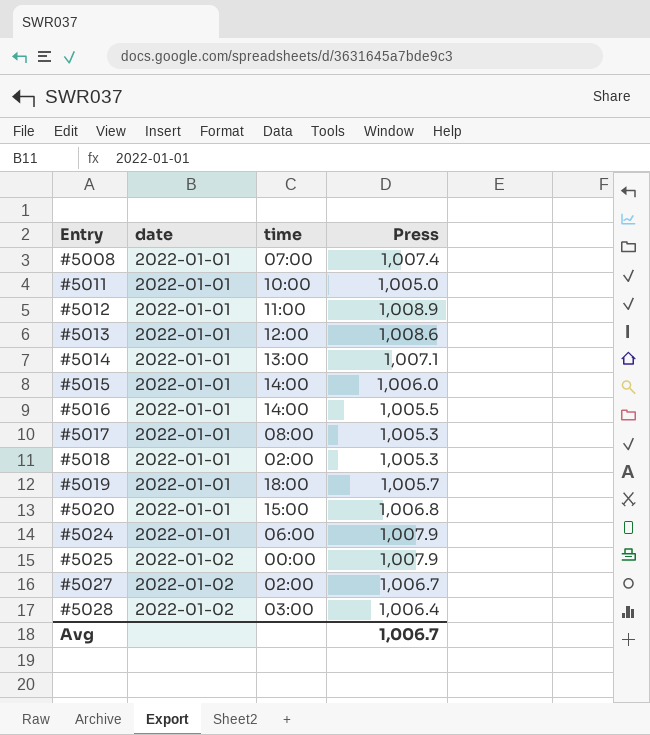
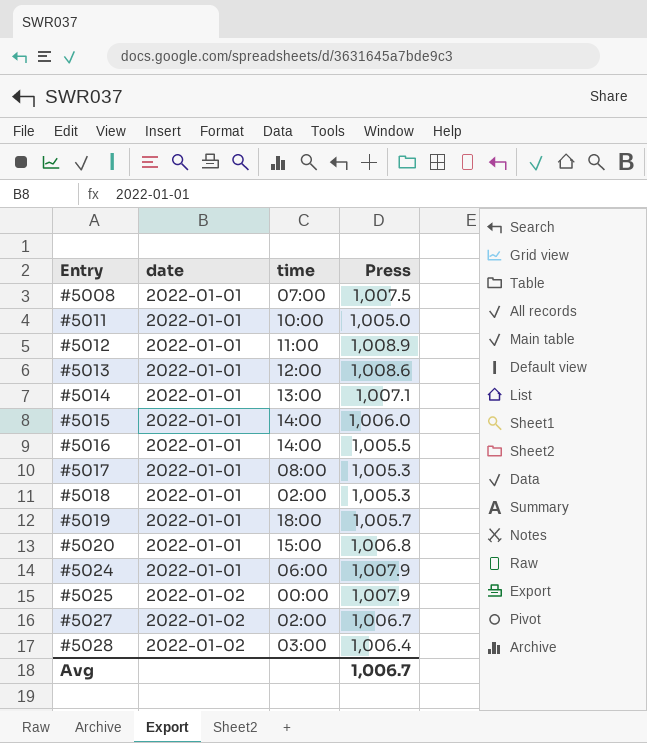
#5008 | Press: 1,007.4 -> 1,007.5

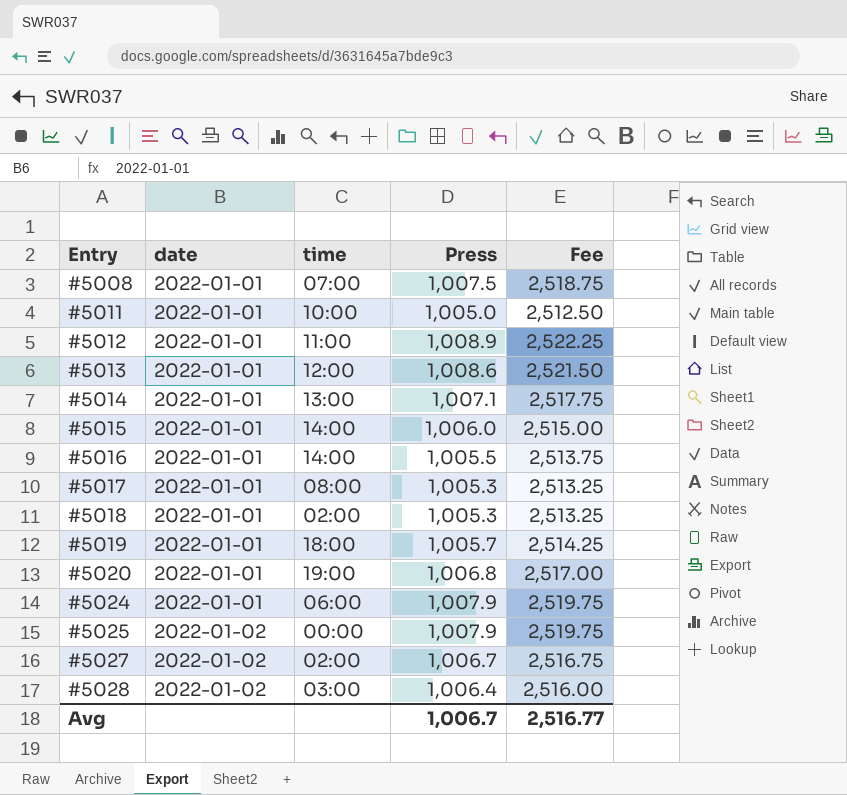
column Fee | formula: none -> [Press] * 2.5
#5020 | time: 15:00 -> 19:00

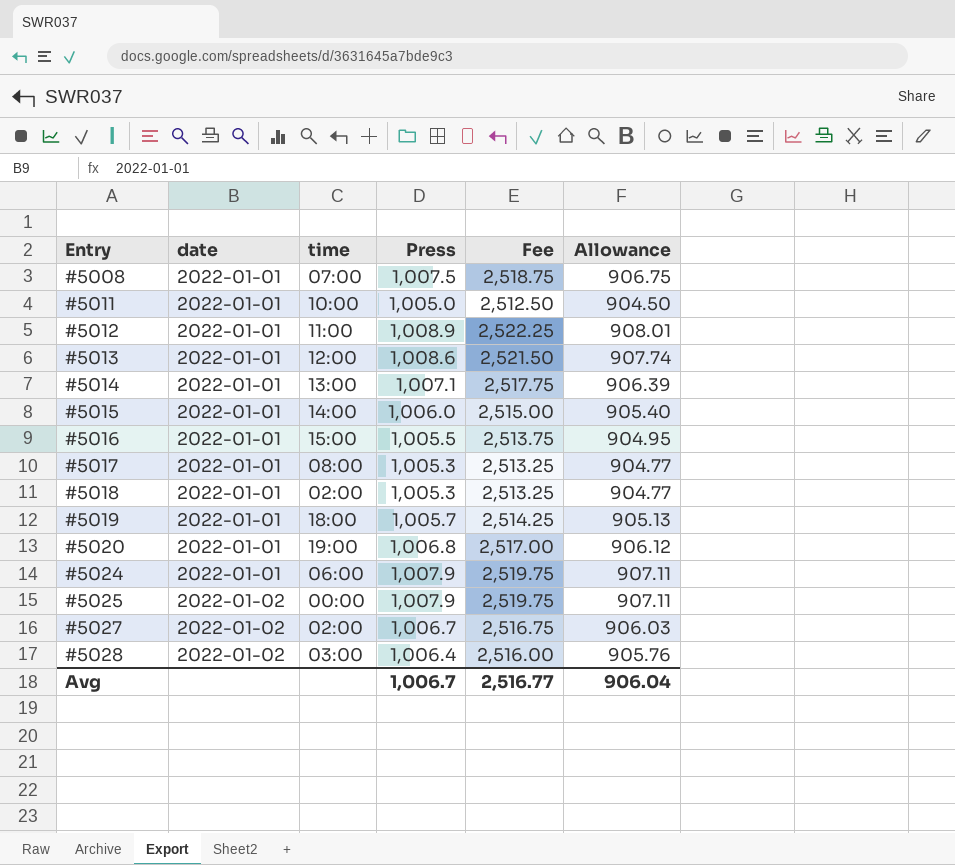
column Allowance | formula: none -> [Press] * 0.9
#5016 | time: 14:00 -> 15:00

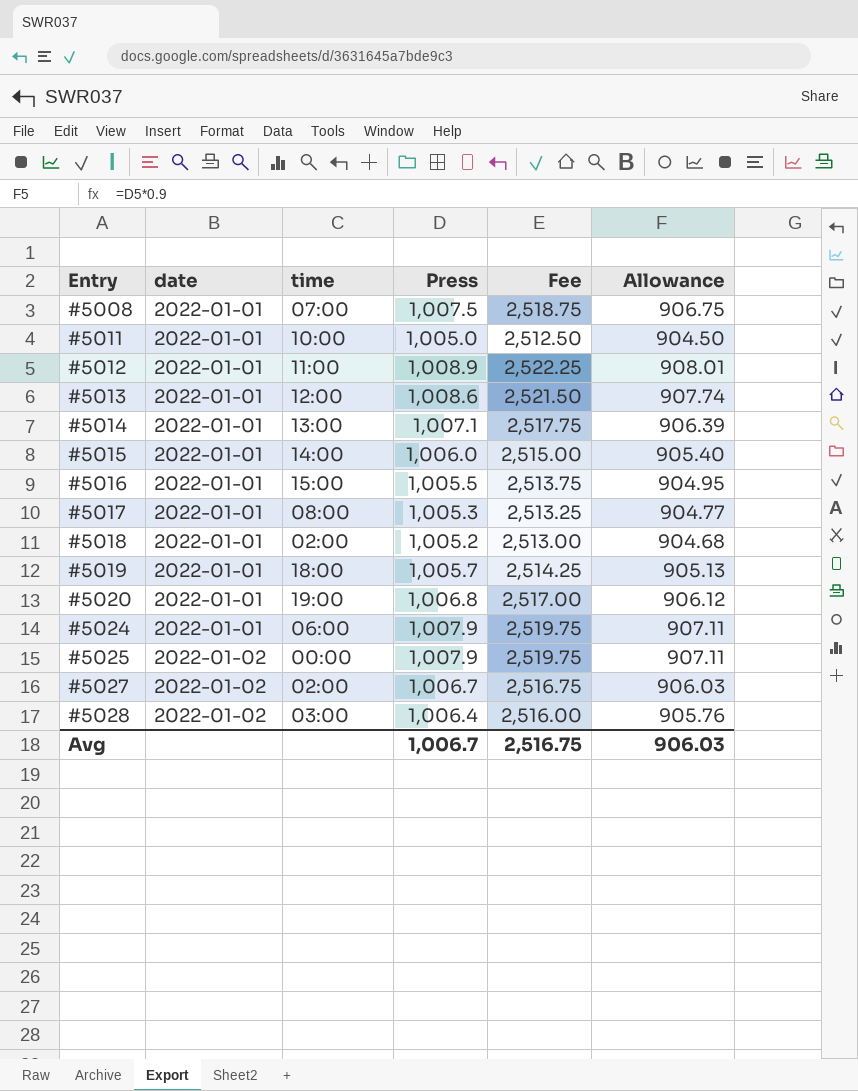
#5018 | Press: 1,005.3 -> 1,005.2
#5018 | Fee: 2,513.25 -> 2,513.00
#5018 | Allowance: 904.77 -> 904.68
Avg | Fee: 2,516.77 -> 2,516.75
Avg | Allowance: 906.04 -> 906.03

